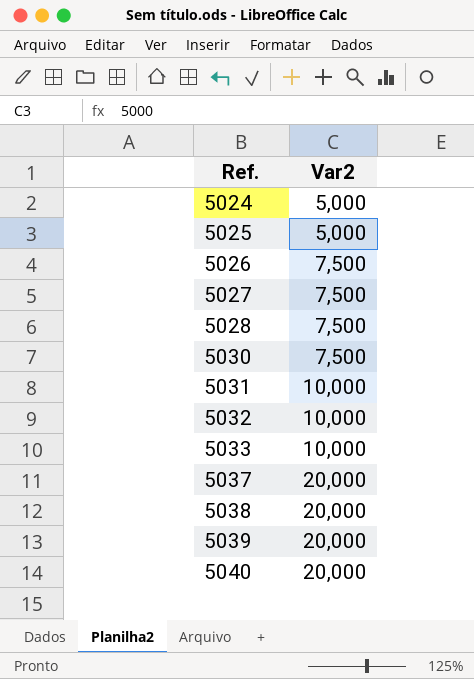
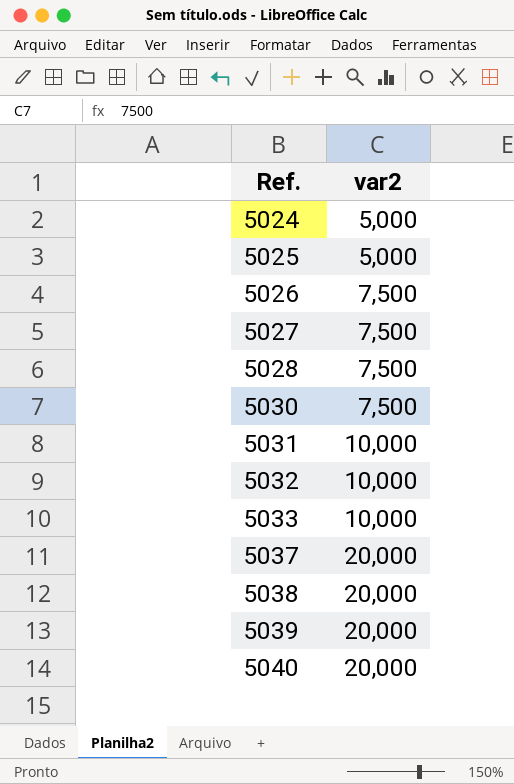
column name: Var2 -> var2

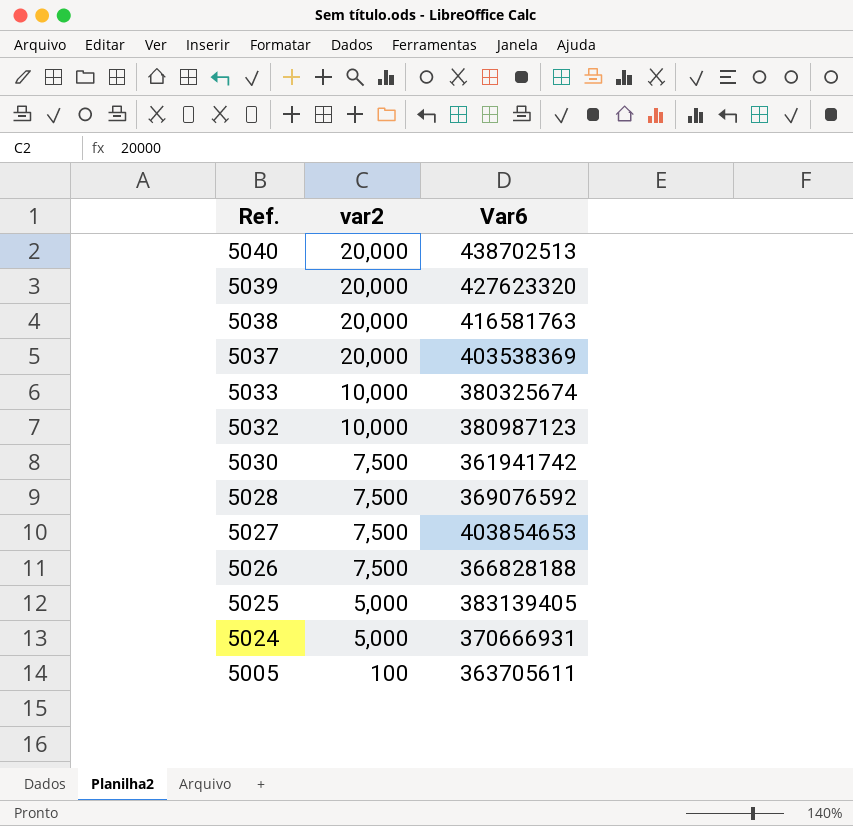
row order: Ref. ascending -> Ref. descending
column Var6 | position: none -> 3
row 5031: 10,000 -> none
row 5005: none -> 100 | 363705611

